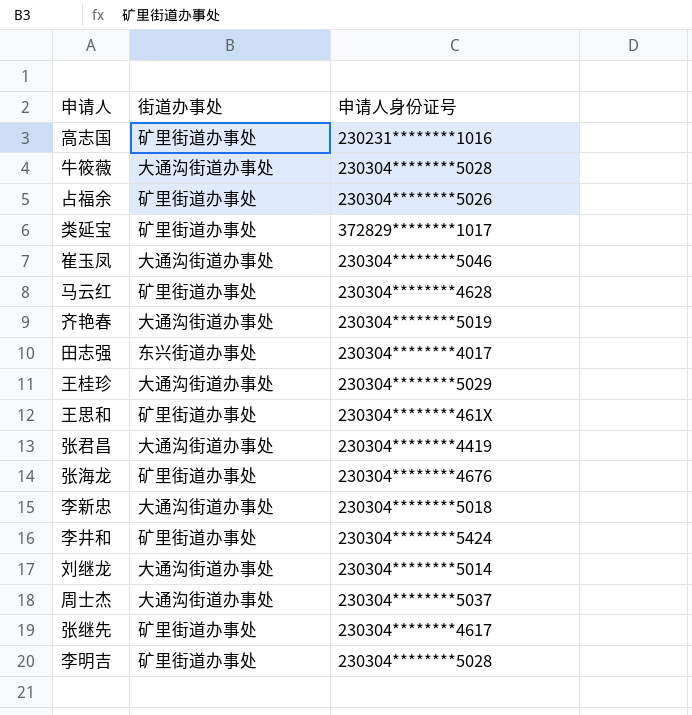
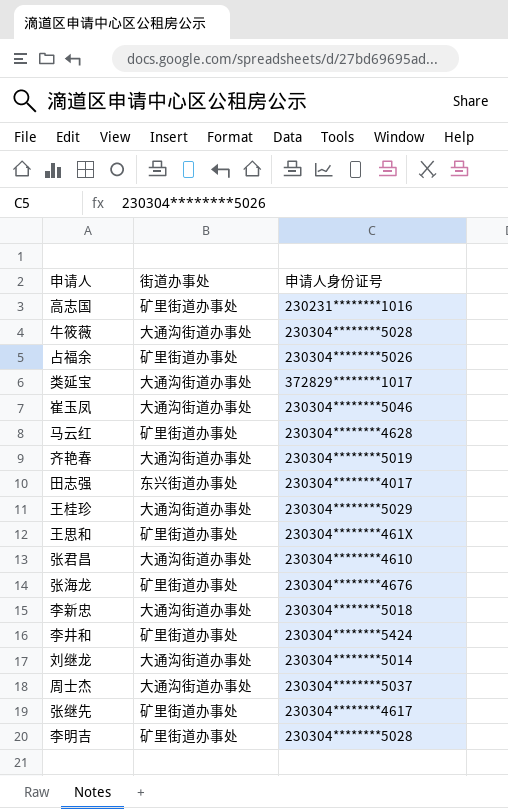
类延宝 | 街道办事处: 矿里街道办事处 -> 大通沟街道办事处
张君昌 | 申请人身份证号: 230304********4419 -> 230304********4610

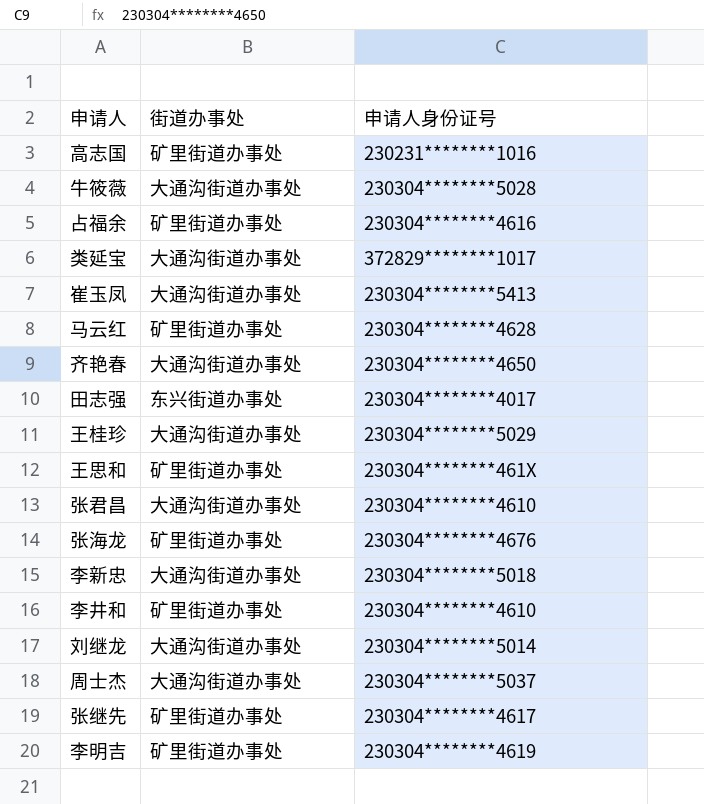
占福余 | 申请人身份证号: 230304********5026 -> 230304********4616
崔玉凤 | 申请人身份证号: 230304********5046 -> 230304********5413
齐艳春 | 申请人身份证号: 230304********5019 -> 230304********4650
李井和 | 申请人身份证号: 230304********5424 -> 230304********4610
李明吉 | 申请人身份证号: 230304********5028 -> 230304********4619

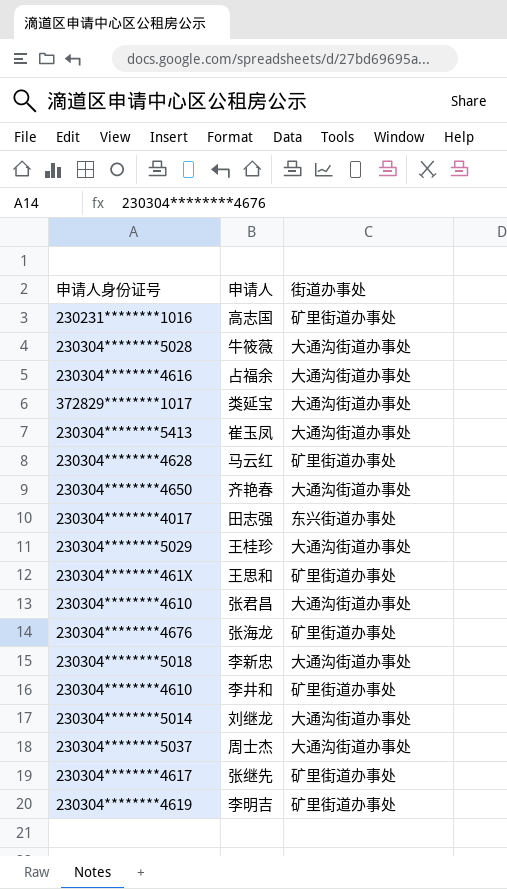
column 申请人身份证号 | position: 3 -> 1
占福余 | 街道办事处: 矿里街道办事处 -> 大通沟街道办事处

